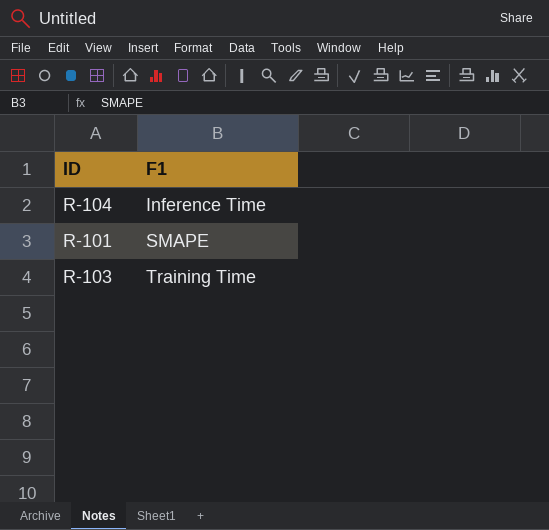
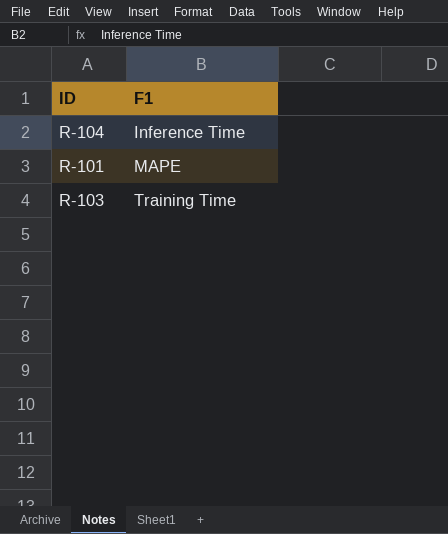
R-101 | F1: SMAPE -> MAPE

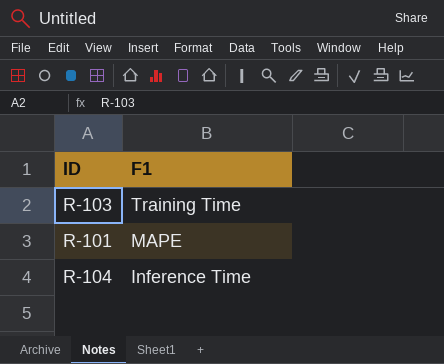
row order: F1 ascending -> F1 descending

